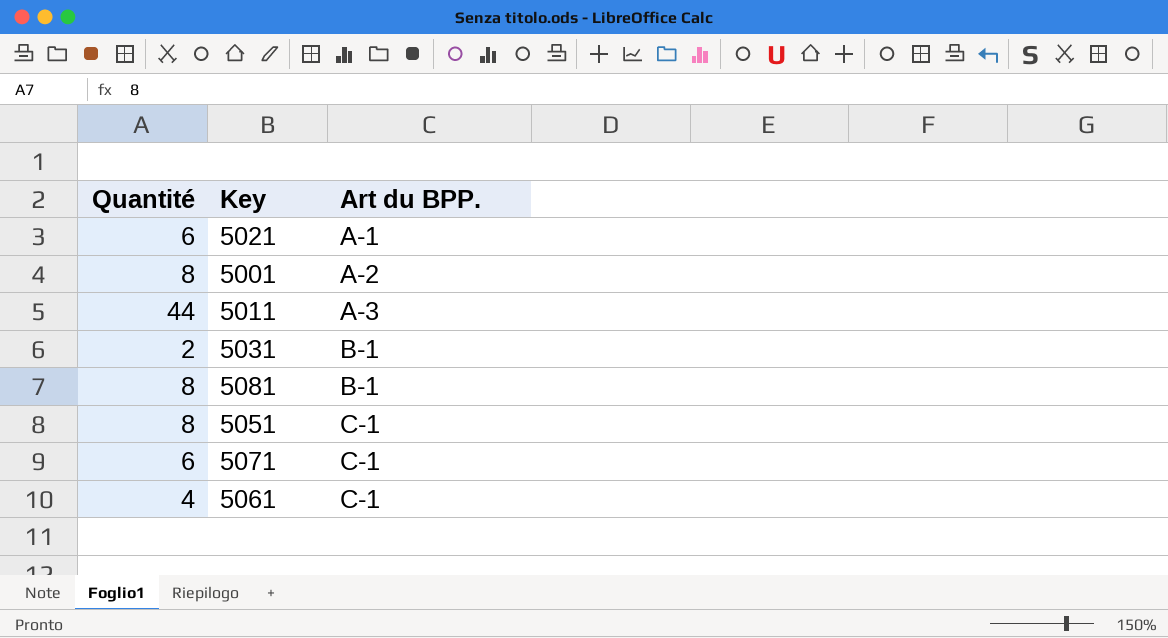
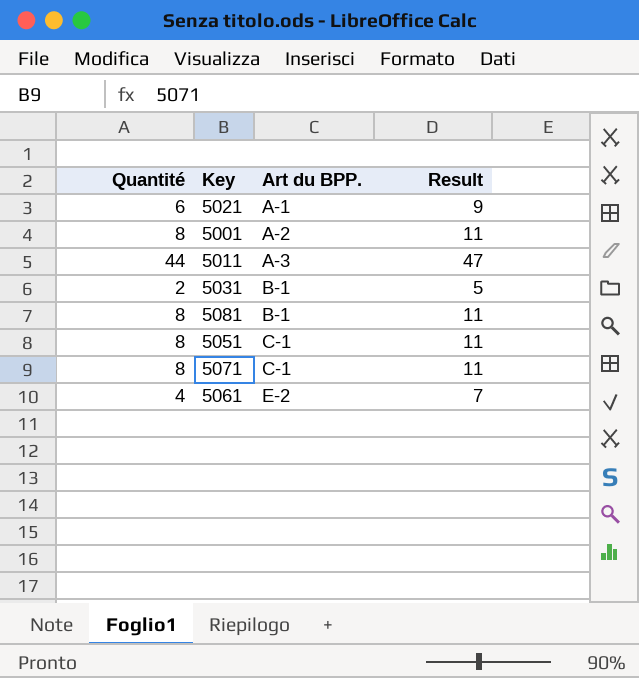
column Result | formula: none -> [Quantité] + 3
5071 | Quantité: 6 -> 8
5061 | Art du BPP.: C-1 -> E-2

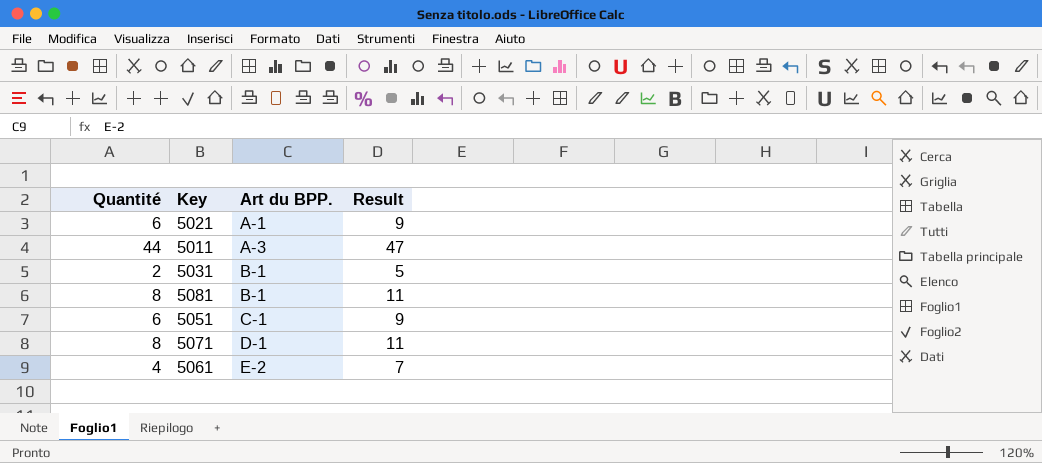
row 5001: 8 | A-2 | 11 -> none
5051 | Quantité: 8 -> 6
5051 | Result: 11 -> 9
5071 | Art du BPP.: C-1 -> D-1

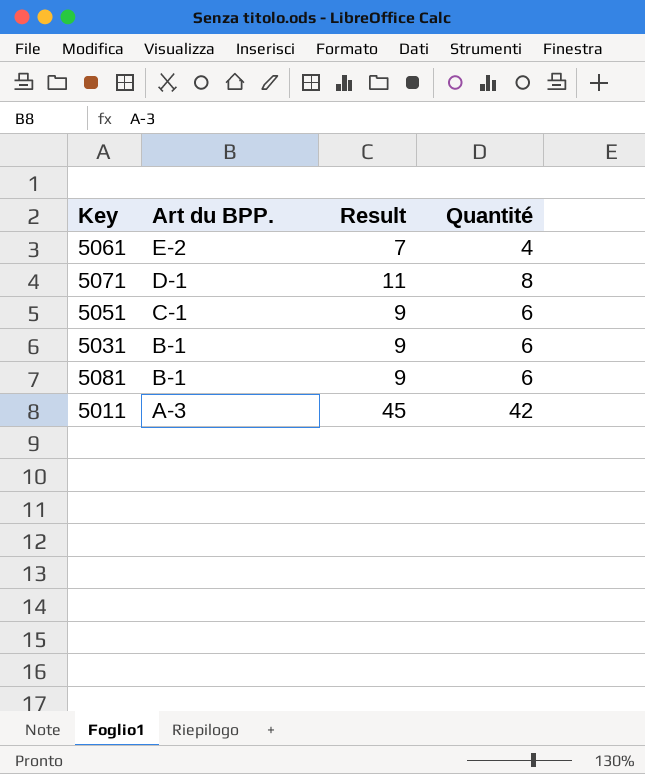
row order: Art du BPP. ascending -> Art du BPP. descending
column Quantité | position: 1 -> 4
row 5021: 6 | A-1 | 9 -> none
5031 | Result: 5 -> 9
5031 | Quantité: 2 -> 6
5081 | Result: 11 -> 9
5081 | Quantité: 8 -> 6
5011 | Result: 47 -> 45
5011 | Quantité: 44 -> 42

